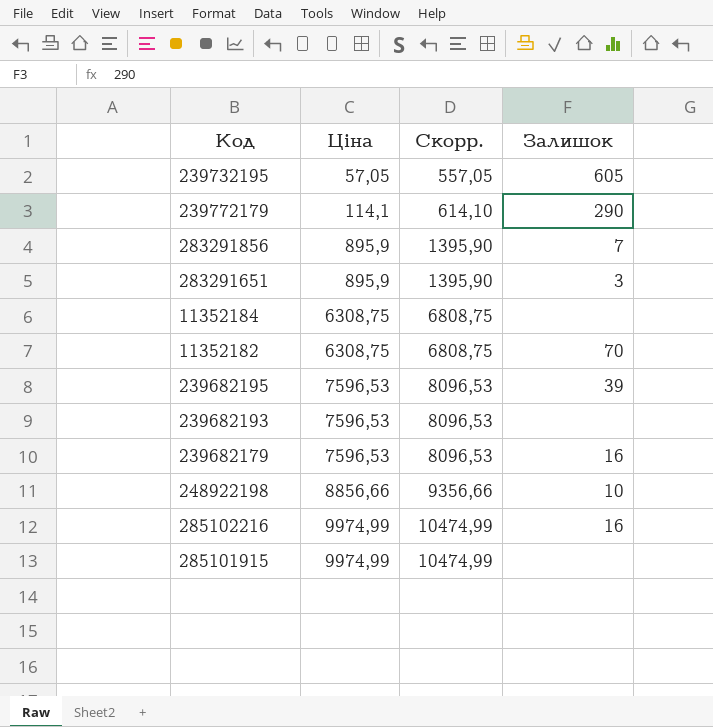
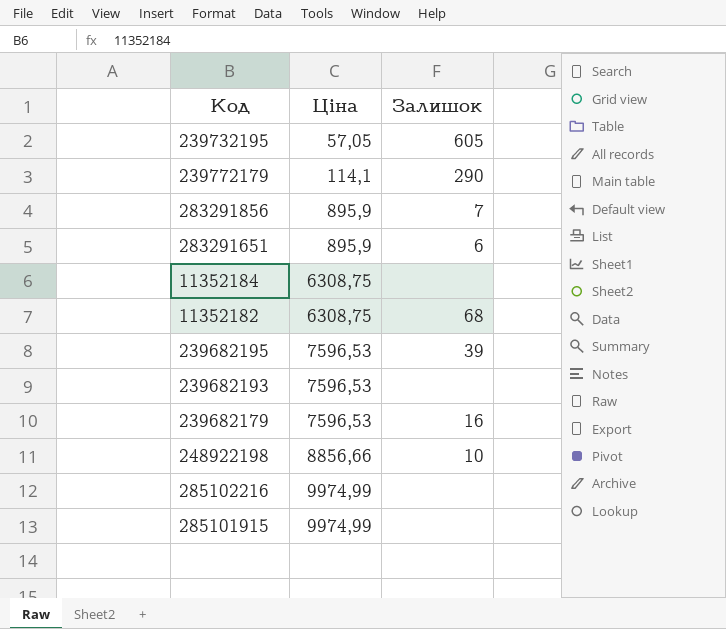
column Скорр. | formula: [Ціна] + 500 -> none
283291651 | Залишок: 3 -> 6
11352182 | Залишок: 70 -> 68
285102216 | Залишок: 16 -> none

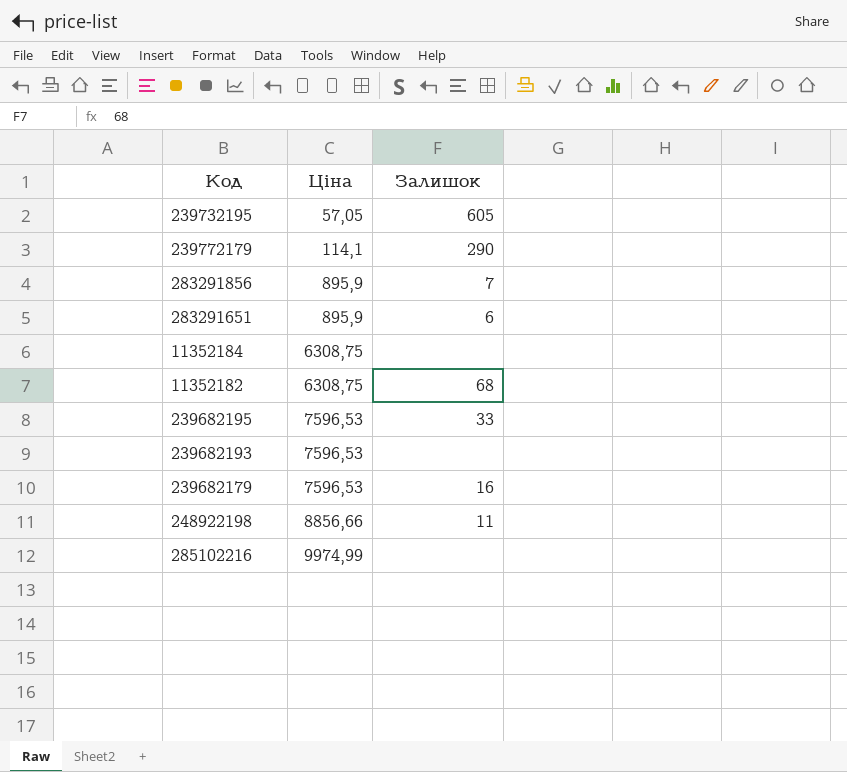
row 285101915: 9974,99 | none -> none
239682195 | Залишок: 39 -> 33
248922198 | Залишок: 10 -> 11

